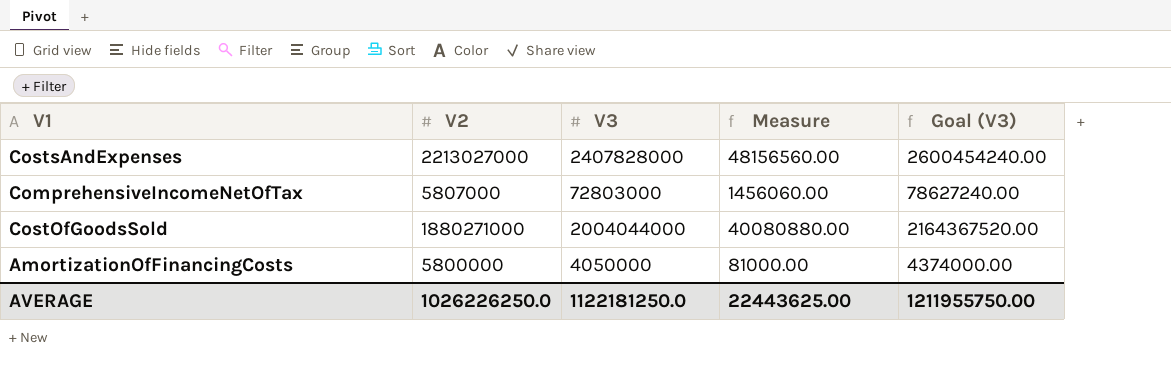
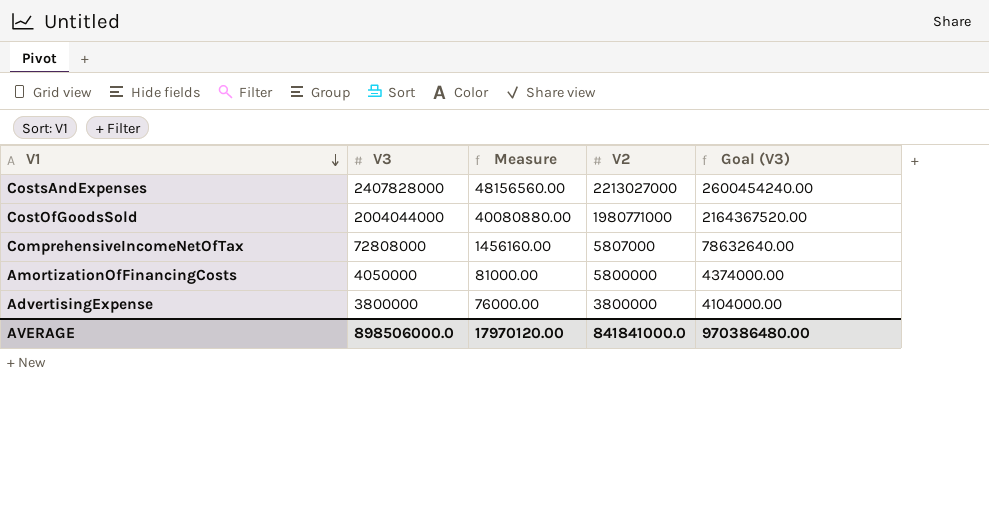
row order: none -> V1 descending
column V2 | position: 2 -> 4
CostOfGoodsSold | V2: 1880271000 -> 1980771000
ComprehensiveIncomeNetOfTax | V3: 72803000 -> 72808000
ComprehensiveIncomeNetOfTax | Measure: 1456060.00 -> 1456160.00
ComprehensiveIncomeNetOfTax | Goal (V3): 78627240.00 -> 78632640.00
row AdvertisingExpense: none -> 3800000 | 76000.00 | 3800000 | 4104000.00
AVERAGE | V3: 1122181250.0 -> 898506000.0
AVERAGE | Measure: 22443625.00 -> 17970120.00
AVERAGE | V2: 1026226250.0 -> 841841000.0
AVERAGE | Goal (V3): 1211955750.00 -> 970386480.00

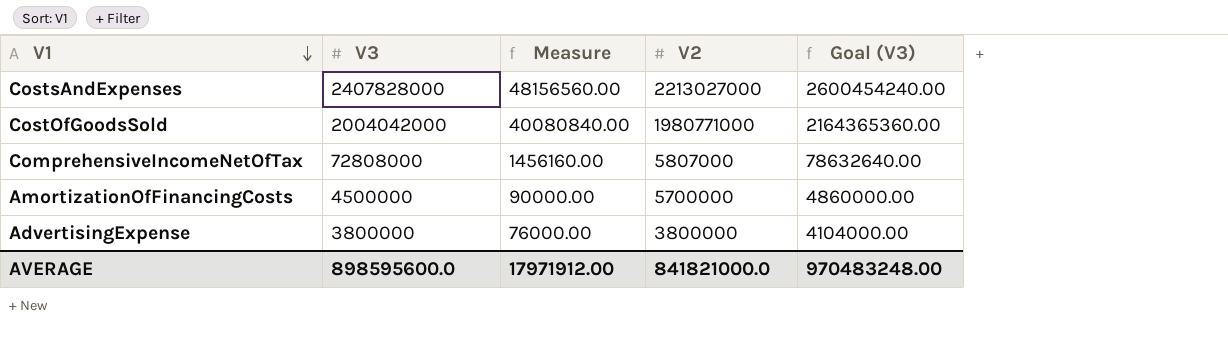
CostOfGoodsSold | V3: 2004044000 -> 2004042000
CostOfGoodsSold | Measure: 40080880.00 -> 40080840.00
CostOfGoodsSold | Goal (V3): 2164367520.00 -> 2164365360.00
AmortizationOfFinancingCosts | V3: 4050000 -> 4500000
AmortizationOfFinancingCosts | Measure: 81000.00 -> 90000.00
AmortizationOfFinancingCosts | V2: 5800000 -> 5700000
AmortizationOfFinancingCosts | Goal (V3): 4374000.00 -> 4860000.00
AVERAGE | V3: 898506000.0 -> 898595600.0
AVERAGE | Measure: 17970120.00 -> 17971912.00
AVERAGE | V2: 841841000.0 -> 841821000.0
AVERAGE | Goal (V3): 970386480.00 -> 970483248.00

